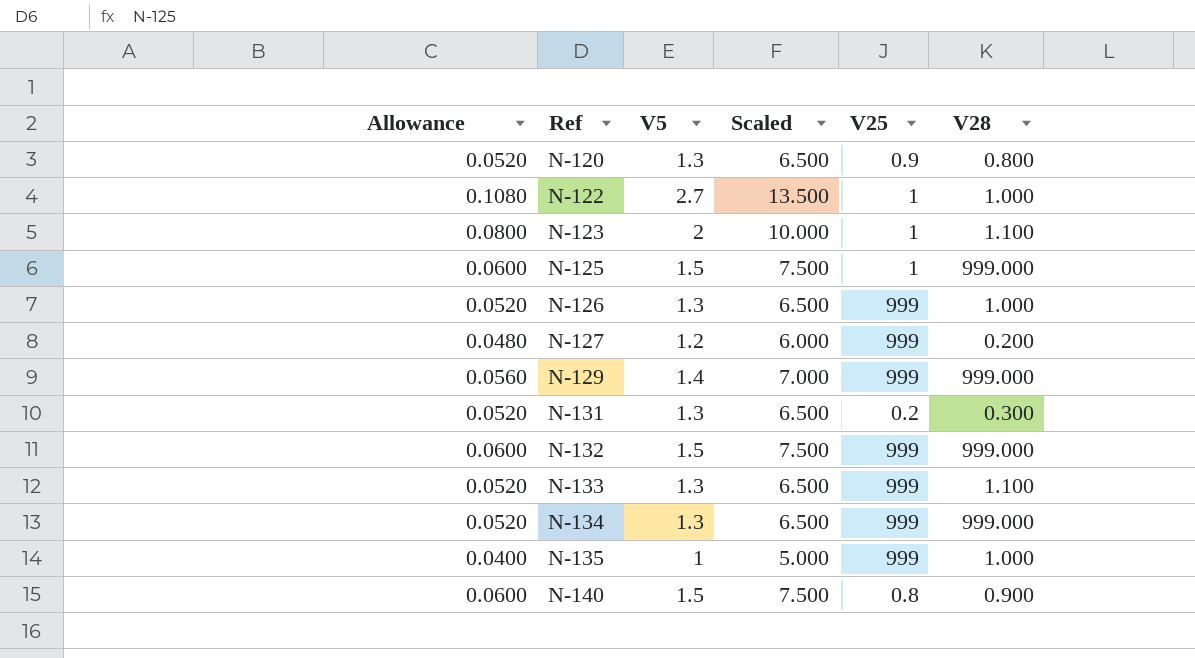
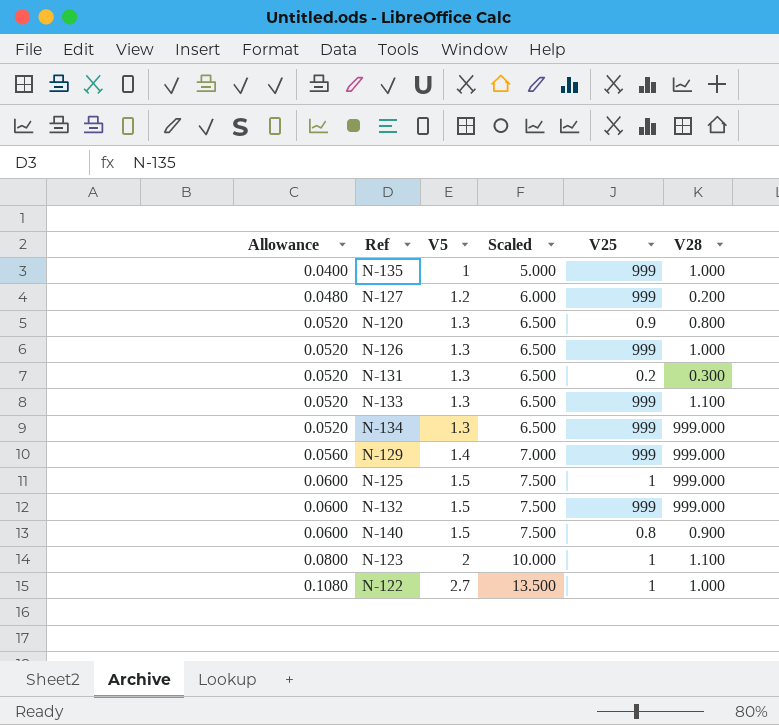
row order: Ref ascending -> Allowance ascending

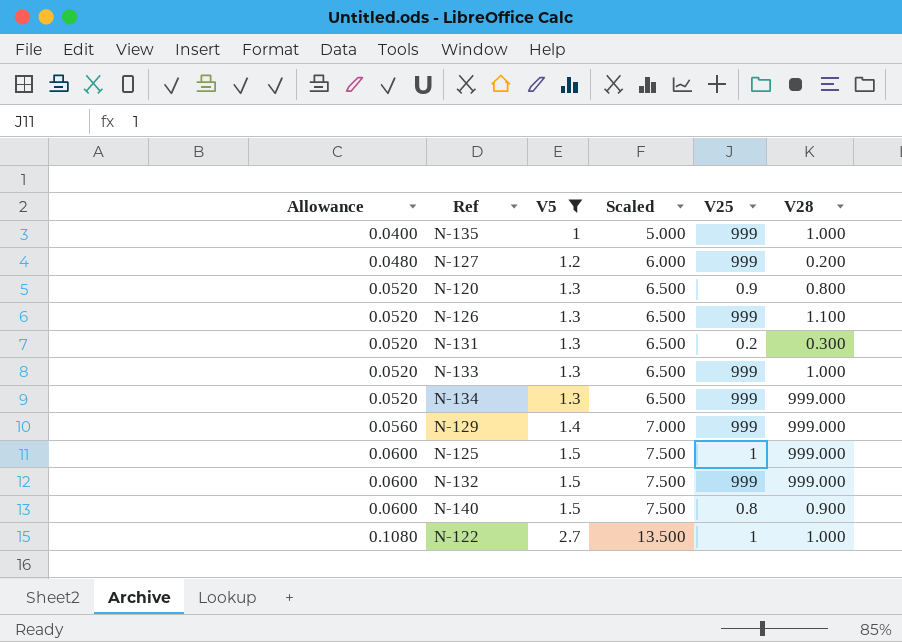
filter: none -> V5 != 2
N-126 | V28: 1.000 -> 1.100
N-133 | V28: 1.100 -> 1.000

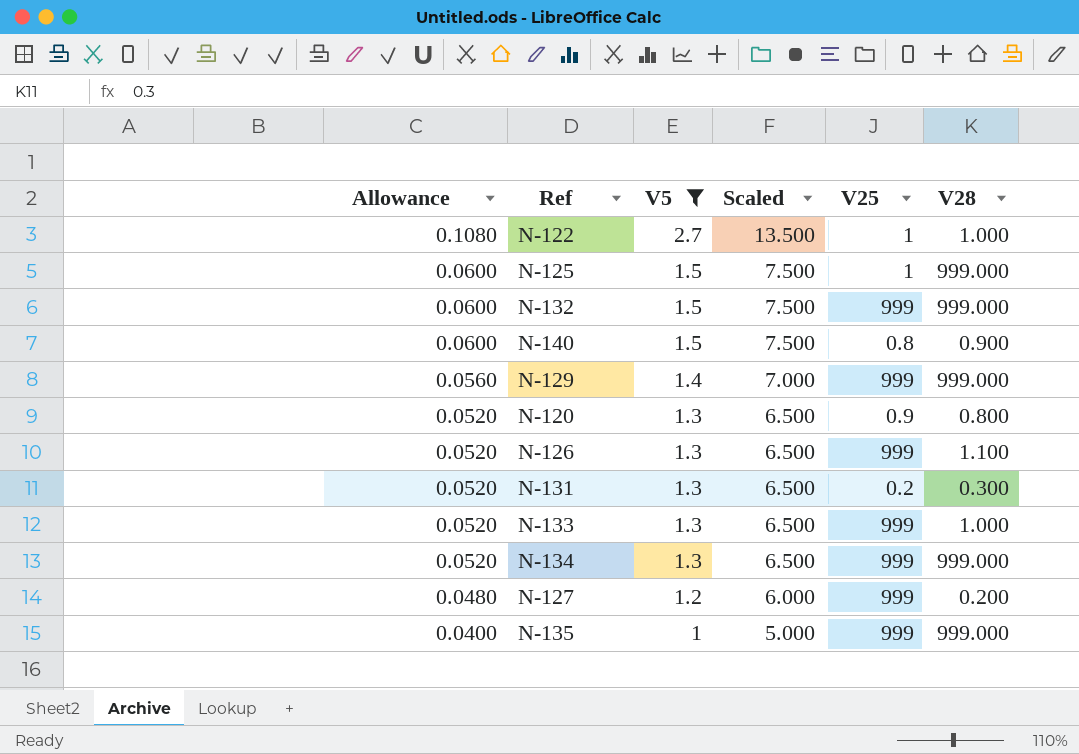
row order: Allowance ascending -> Allowance descending
N-135 | V28: 1.000 -> 999.000

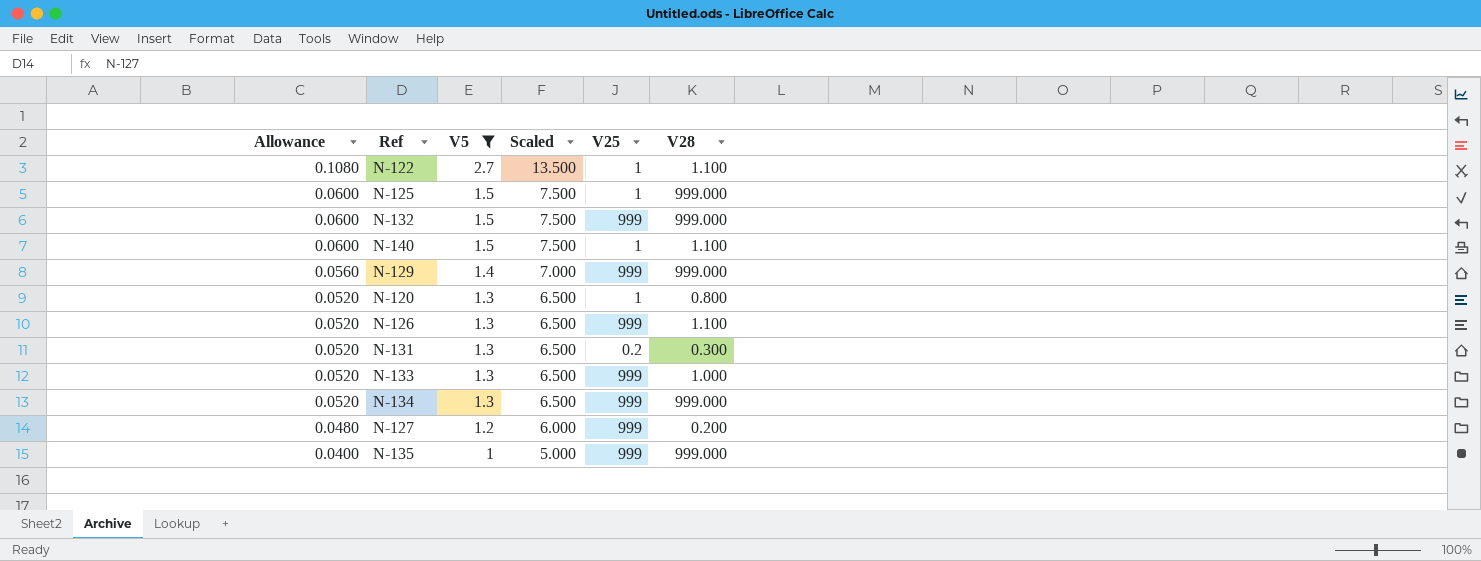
N-122 | V28: 1.000 -> 1.100
N-140 | V25: 0.8 -> 1
N-140 | V28: 0.900 -> 1.100
N-120 | V25: 0.9 -> 1

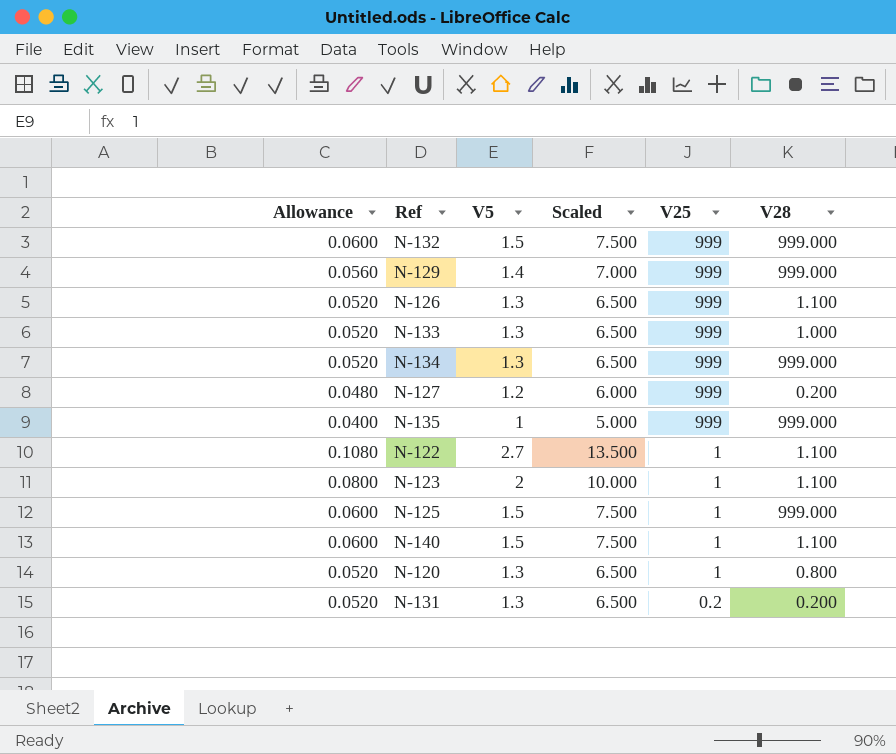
filter: V5 != 2 -> none
row order: Allowance descending -> V25 descending
N-131 | V28: 0.300 -> 0.200

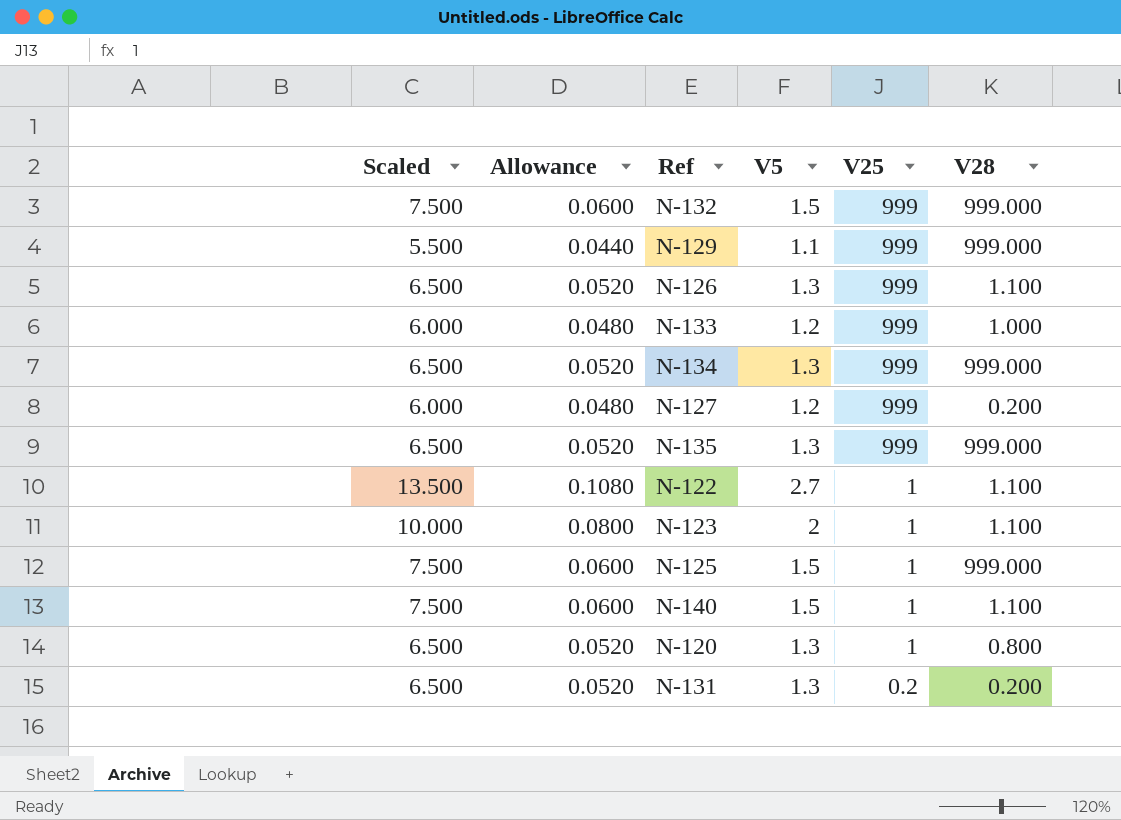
column Scaled | position: 4 -> 1
N-129 | Scaled: 7.000 -> 5.500
N-129 | Allowance: 0.0560 -> 0.0440
N-129 | V5: 1.4 -> 1.1
N-133 | Scaled: 6.500 -> 6.000
N-133 | Allowance: 0.0520 -> 0.0480
N-133 | V5: 1.3 -> 1.2
N-135 | Scaled: 5.000 -> 6.500
N-135 | Allowance: 0.0400 -> 0.0520
N-135 | V5: 1 -> 1.3

